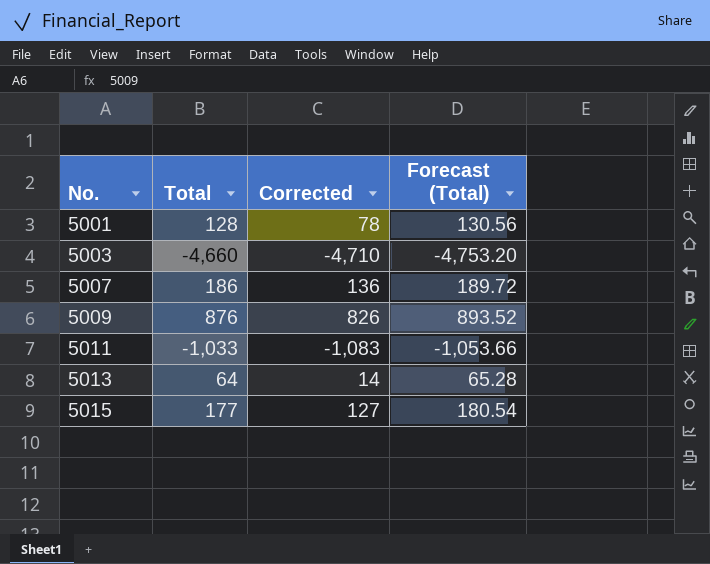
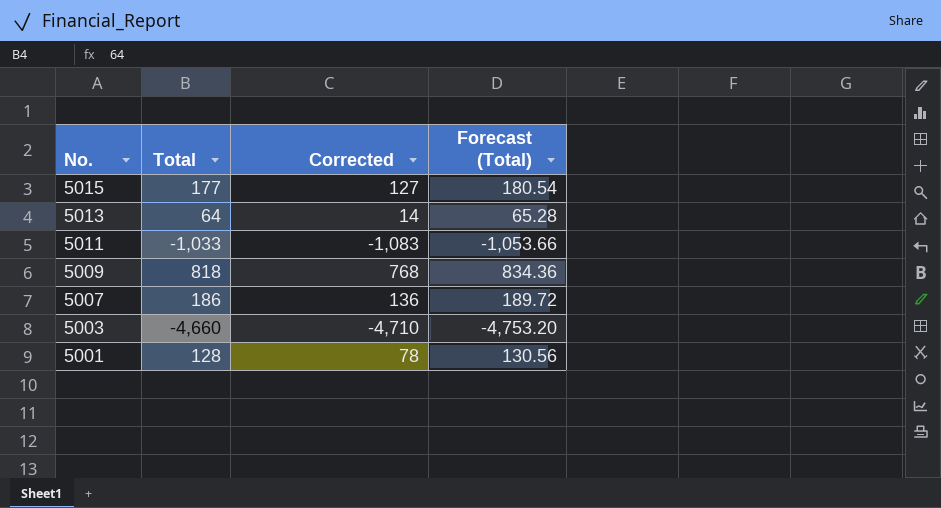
row order: No. ascending -> No. descending
5009 | Total: 876 -> 818
5009 | Corrected: 826 -> 768
5009 | Forecast (Total): 893.52 -> 834.36

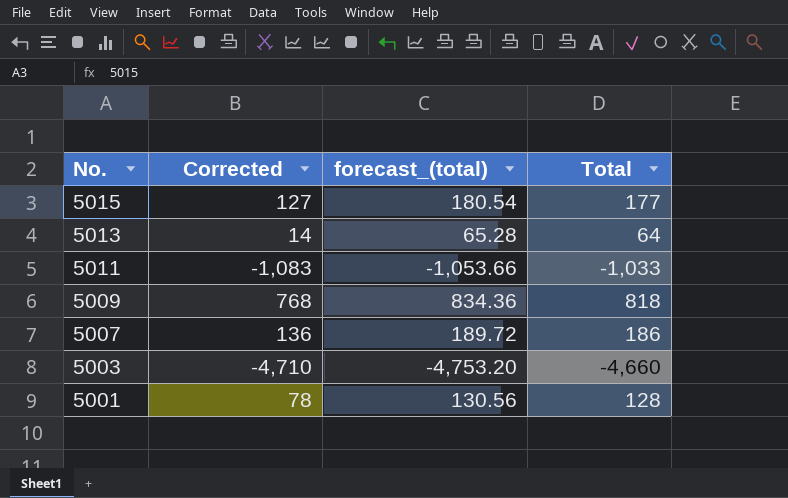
column name: Forecast (Total) -> forecast_(total)
column Total | position: 2 -> 4

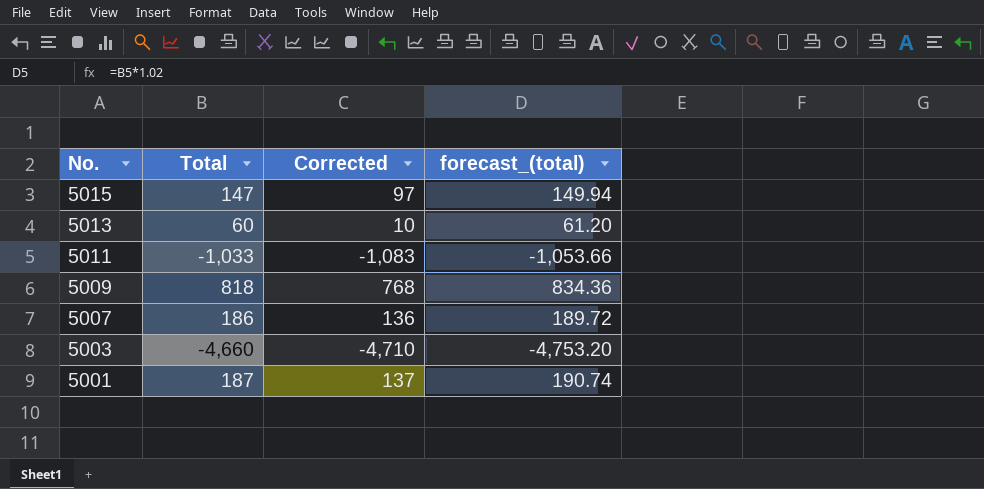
column Total | position: 4 -> 2
5015 | Total: 177 -> 147
5015 | Corrected: 127 -> 97
5015 | forecast_(total): 180.54 -> 149.94
5013 | Total: 64 -> 60
5013 | Corrected: 14 -> 10
5013 | forecast_(total): 65.28 -> 61.20
5001 | Total: 128 -> 187
5001 | Corrected: 78 -> 137
5001 | forecast_(total): 130.56 -> 190.74

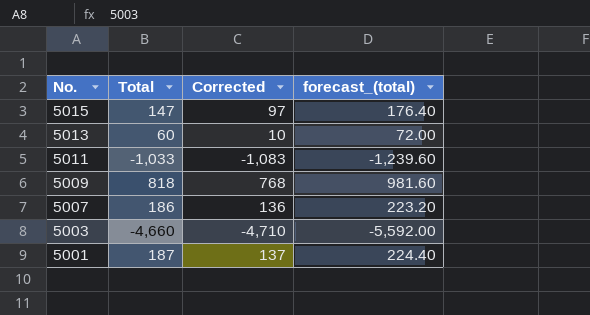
column forecast_(total) | formula: [Total] * 1.02 -> [Total] * 1.2

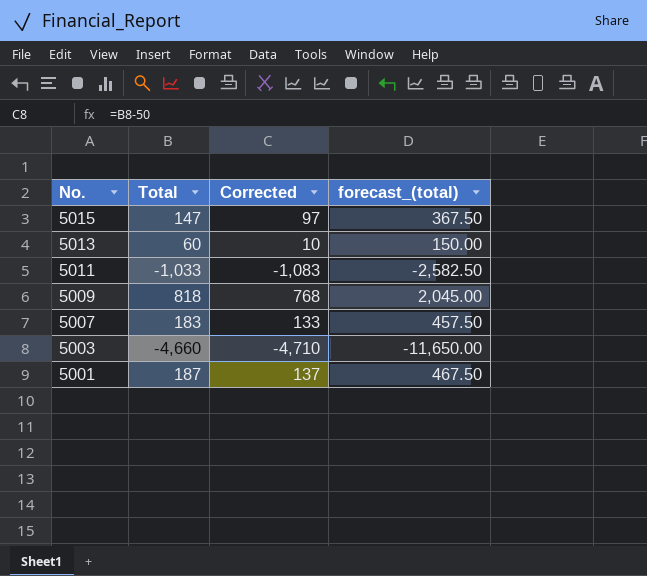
column forecast_(total) | formula: [Total] * 1.2 -> [Total] * 2.5
5007 | Total: 186 -> 183
5007 | Corrected: 136 -> 133

